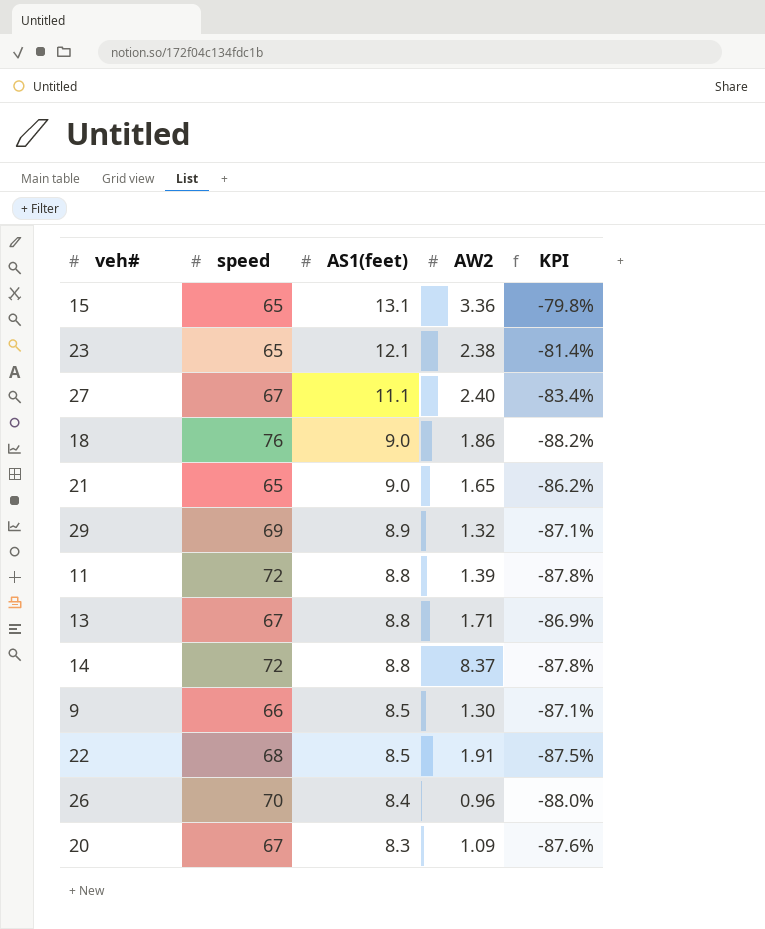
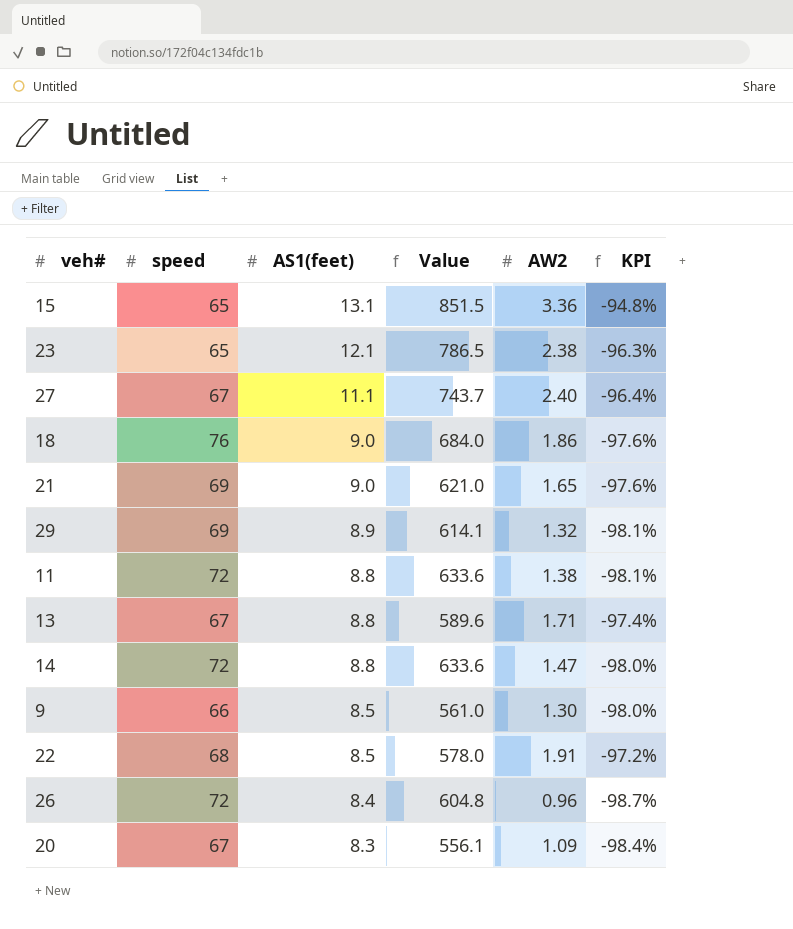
column Value | formula: none -> [speed] * [AS1(feet)]
column KPI | formula: ([AS1(feet)] - [speed]) / [speed] -> ([AW2] - [speed]) / [speed]
21 | speed: 65 -> 69
11 | AW2: 1.39 -> 1.38
14 | AW2: 8.37 -> 1.47
26 | speed: 70 -> 72

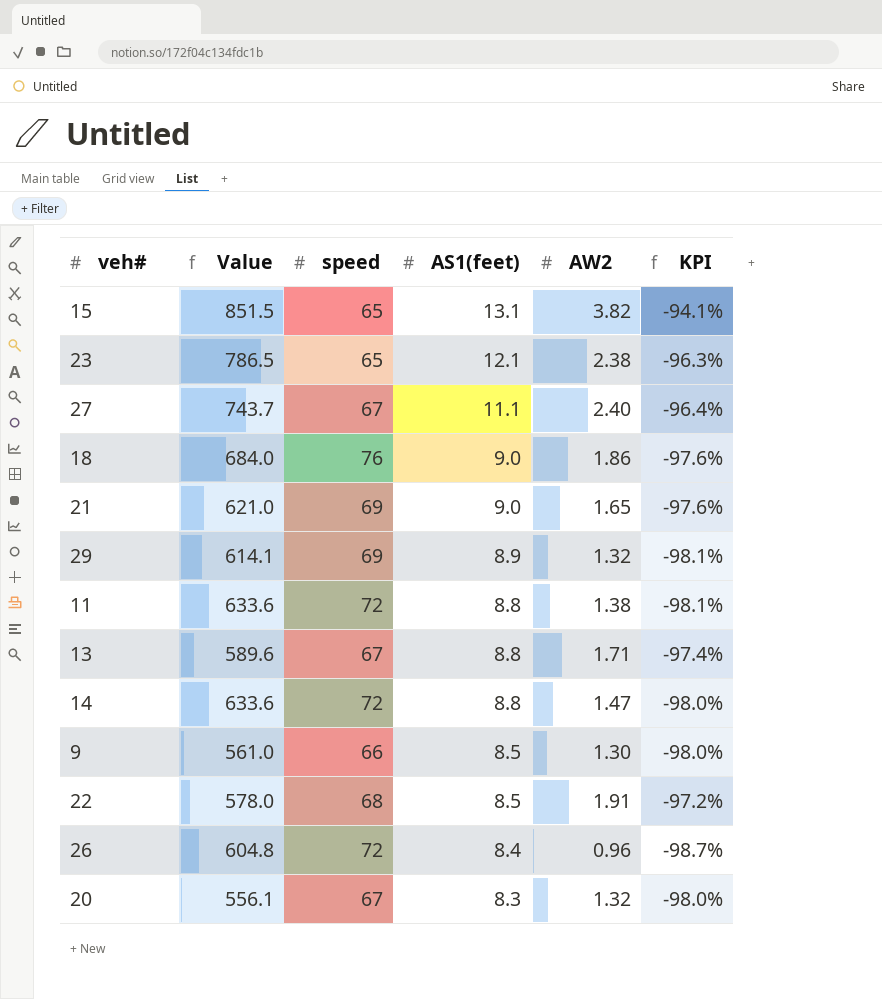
column Value | position: 4 -> 2
15 | AW2: 3.36 -> 3.82
15 | KPI: -94.8% -> -94.1%
20 | AW2: 1.09 -> 1.32
20 | KPI: -98.4% -> -98.0%

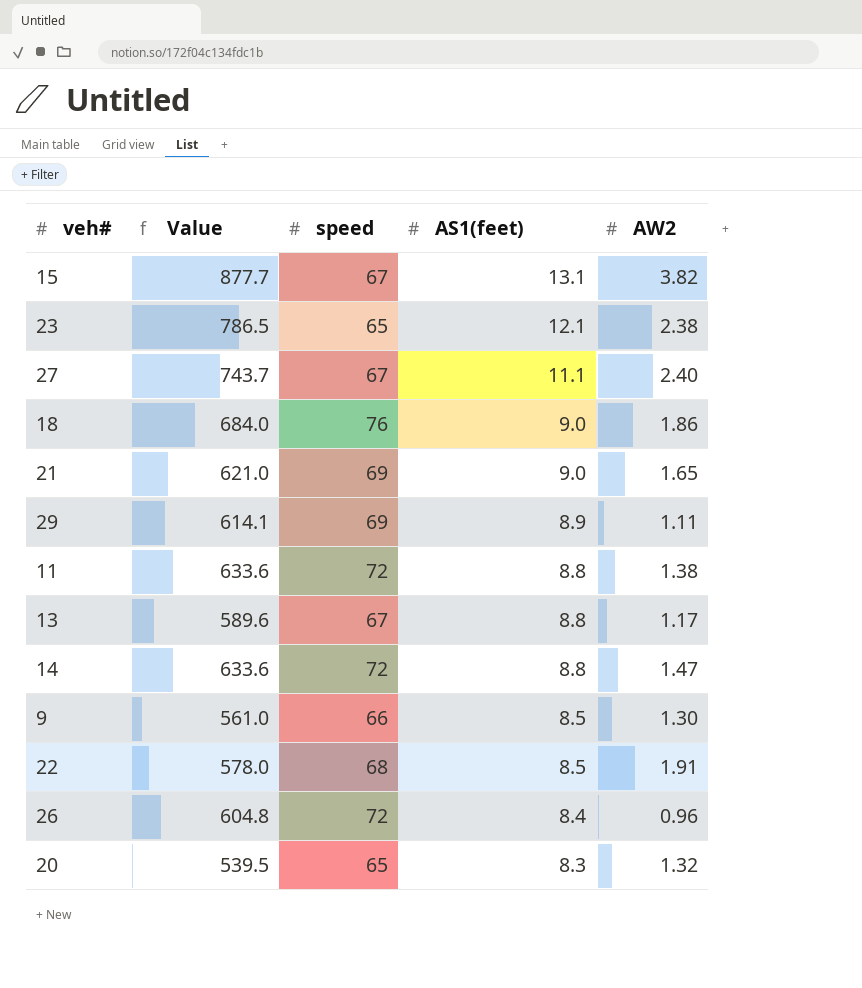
column KPI | formula: ([AW2] - [speed]) / [speed] -> none
15 | Value: 851.5 -> 877.7
15 | speed: 65 -> 67
29 | AW2: 1.32 -> 1.11
13 | AW2: 1.71 -> 1.17
20 | Value: 556.1 -> 539.5
20 | speed: 67 -> 65

